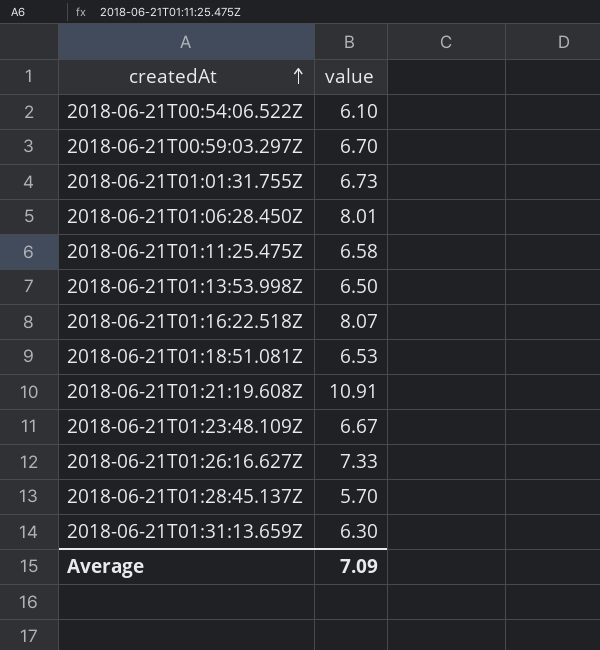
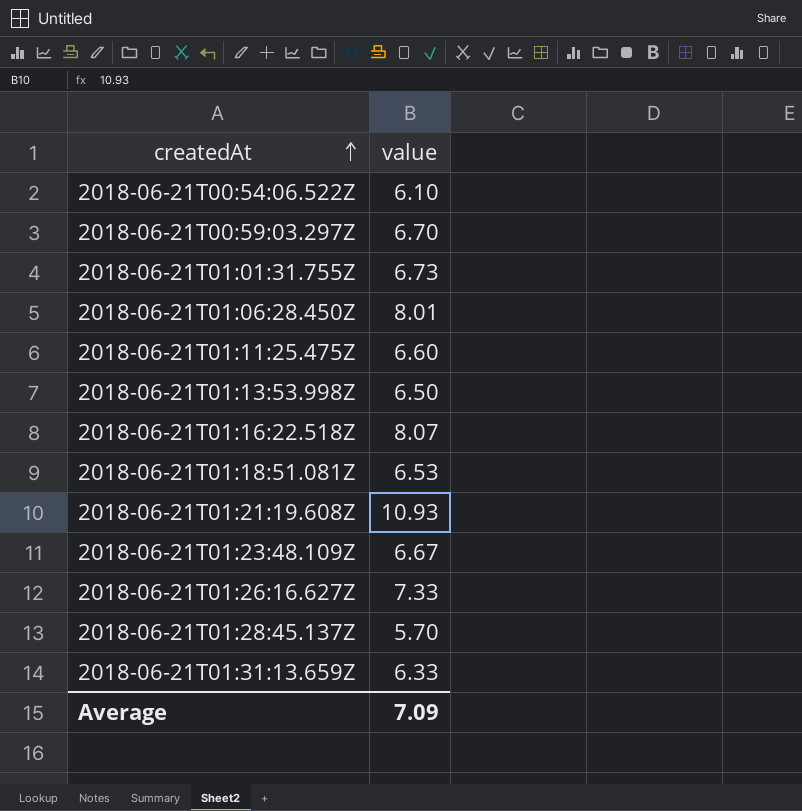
2018-06-21T01:11:25.475Z | value: 6.58 -> 6.60
2018-06-21T01:21:19.608Z | value: 10.91 -> 10.93
2018-06-21T01:31:13.659Z | value: 6.30 -> 6.33

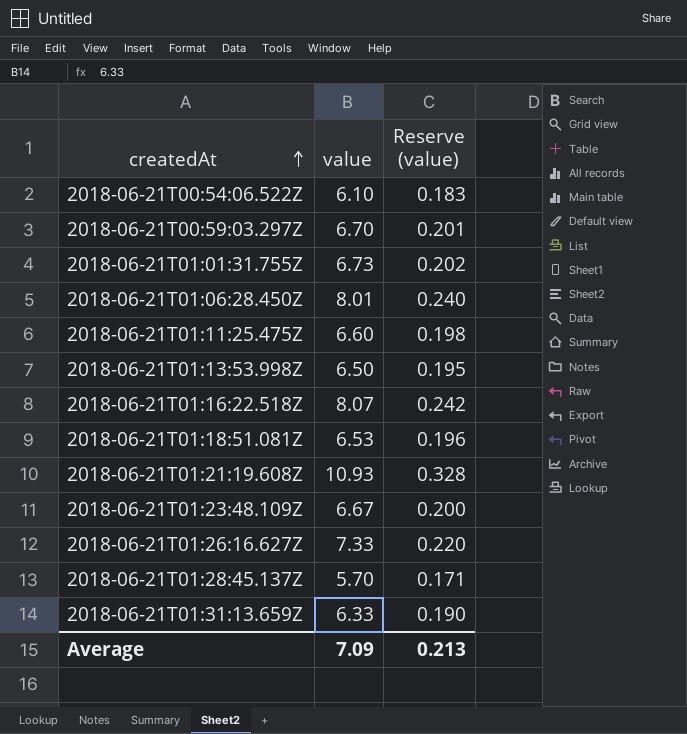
column Reserve (value) | formula: none -> [value] * 0.03

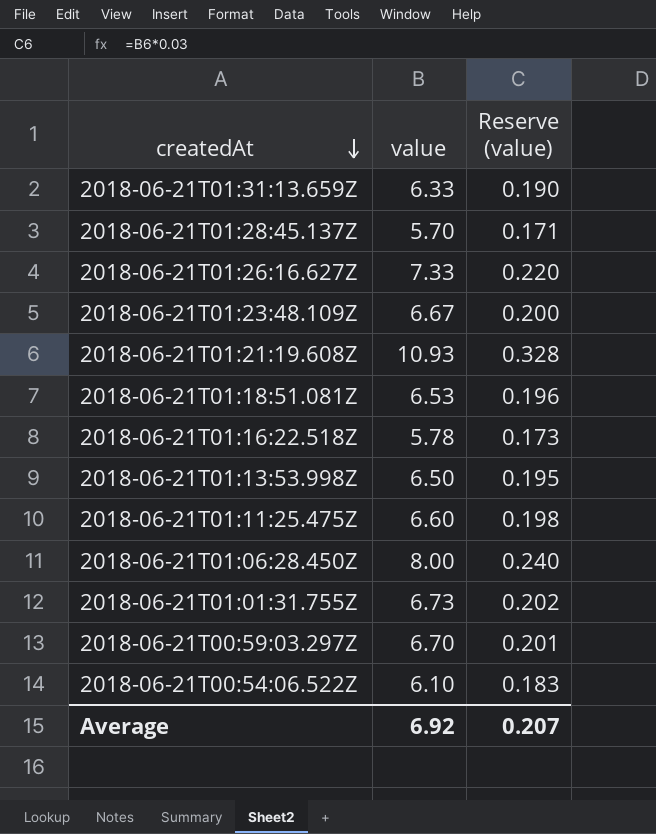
row order: createdAt ascending -> createdAt descending
2018-06-21T01:16:22.518Z | value: 8.07 -> 5.78
2018-06-21T01:16:22.518Z | Reserve (value): 0.242 -> 0.173
2018-06-21T01:06:28.450Z | value: 8.01 -> 8.00
Average | value: 7.09 -> 6.92
Average | Reserve (value): 0.213 -> 0.207

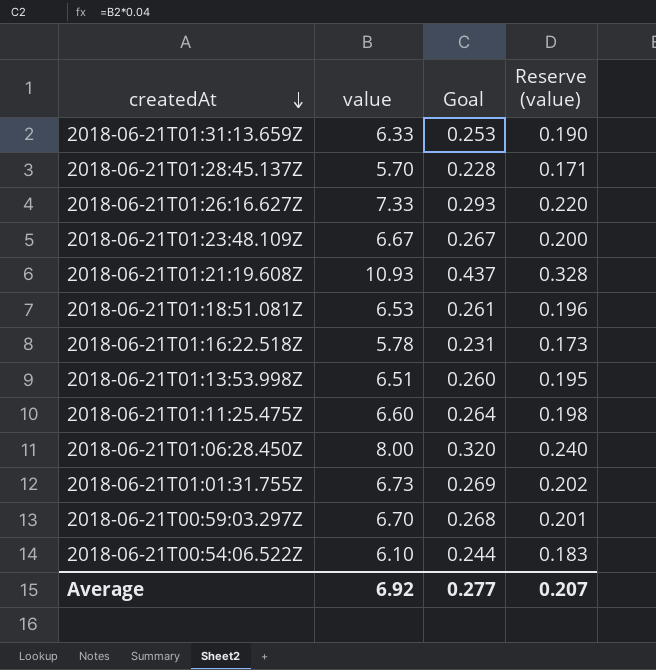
column Goal | formula: none -> [value] * 0.04
2018-06-21T01:13:53.998Z | value: 6.50 -> 6.51

